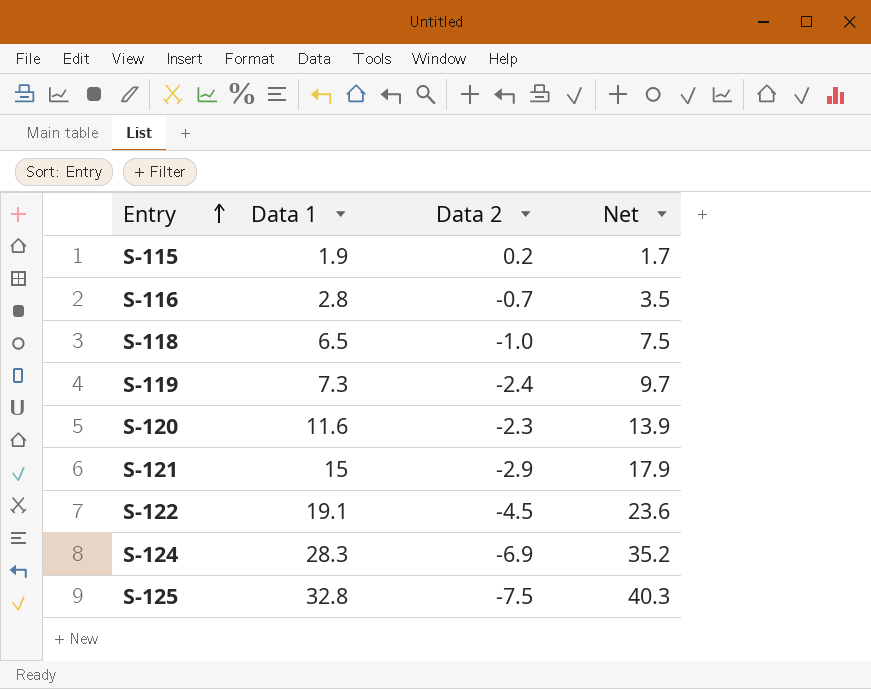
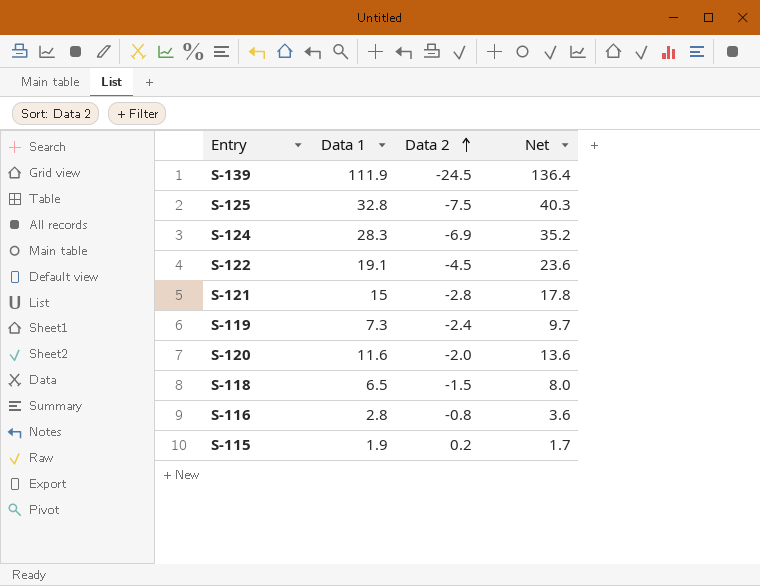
row order: Entry ascending -> Data 2 ascending
row S-139: none -> 111.9 | -24.5 | 136.4
S-121 | Data 2: -2.9 -> -2.8
S-121 | Net: 17.9 -> 17.8
S-120 | Data 2: -2.3 -> -2.0
S-120 | Net: 13.9 -> 13.6
S-118 | Data 2: -1.0 -> -1.5
S-118 | Net: 7.5 -> 8.0
S-116 | Data 2: -0.7 -> -0.8
S-116 | Net: 3.5 -> 3.6

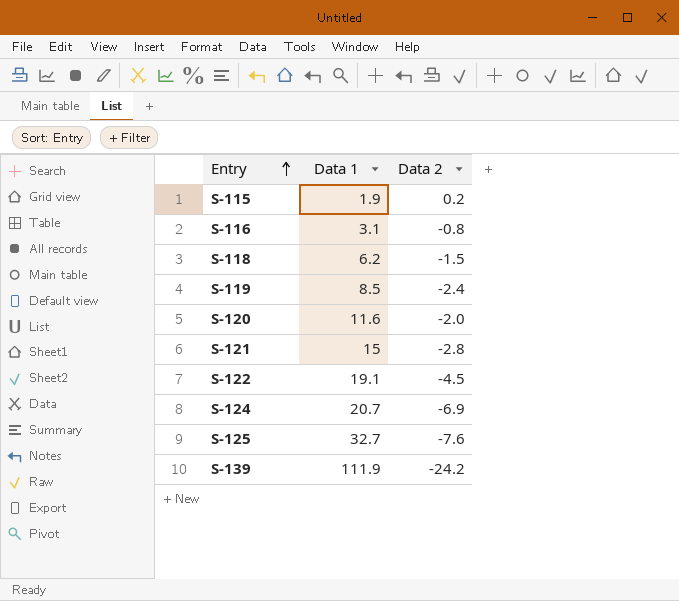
row order: Data 2 ascending -> Entry ascending
column Net | formula: [Data 1] - [Data 2] -> none
S-116 | Data 1: 2.8 -> 3.1
S-118 | Data 1: 6.5 -> 6.2
S-119 | Data 1: 7.3 -> 8.5
S-124 | Data 1: 28.3 -> 20.7
S-125 | Data 1: 32.8 -> 32.7
S-125 | Data 2: -7.5 -> -7.6
S-139 | Data 2: -24.5 -> -24.2

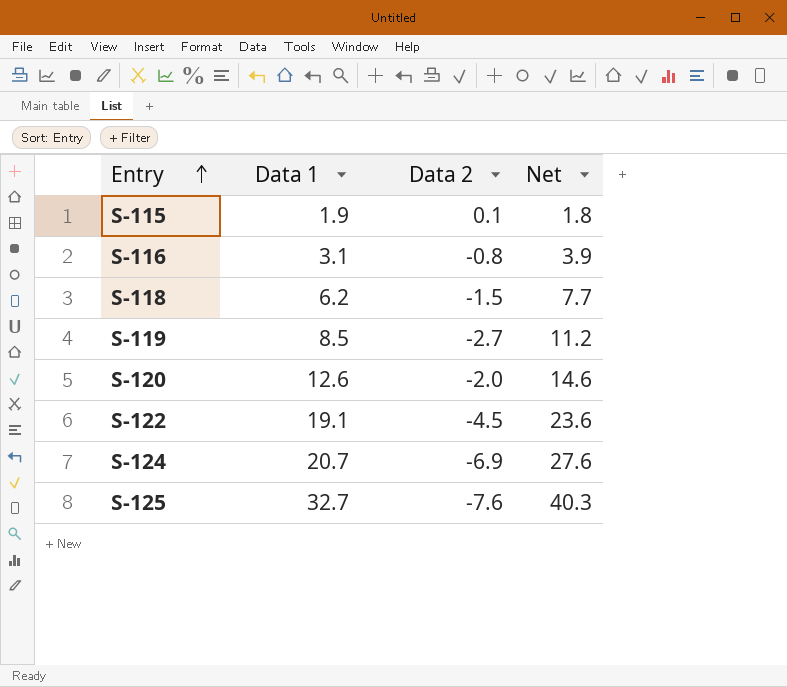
column Net | formula: none -> [Data 1] - [Data 2]
row S-121: 15 | -2.8 -> none
row S-139: 111.9 | -24.2 -> none
S-115 | Data 2: 0.2 -> 0.1
S-119 | Data 2: -2.4 -> -2.7
S-120 | Data 1: 11.6 -> 12.6

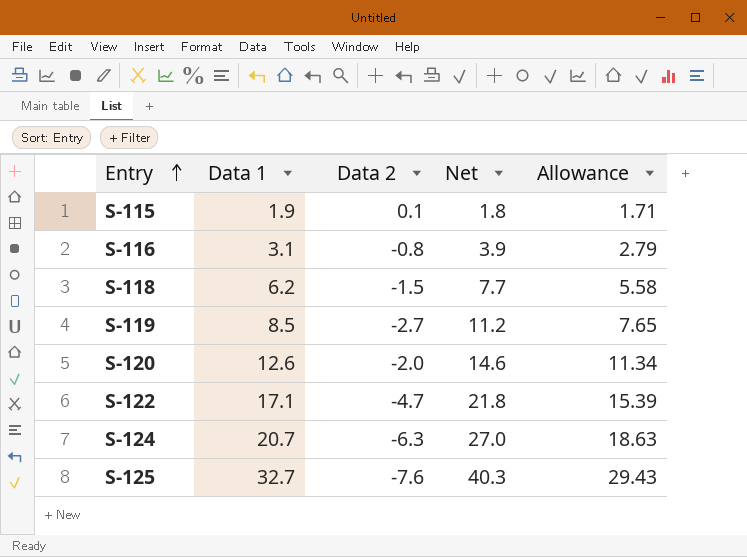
column Allowance | formula: none -> [Data 1] * 0.9
S-122 | Data 1: 19.1 -> 17.1
S-122 | Data 2: -4.5 -> -4.7
S-122 | Net: 23.6 -> 21.8
S-124 | Data 2: -6.9 -> -6.3
S-124 | Net: 27.6 -> 27.0

